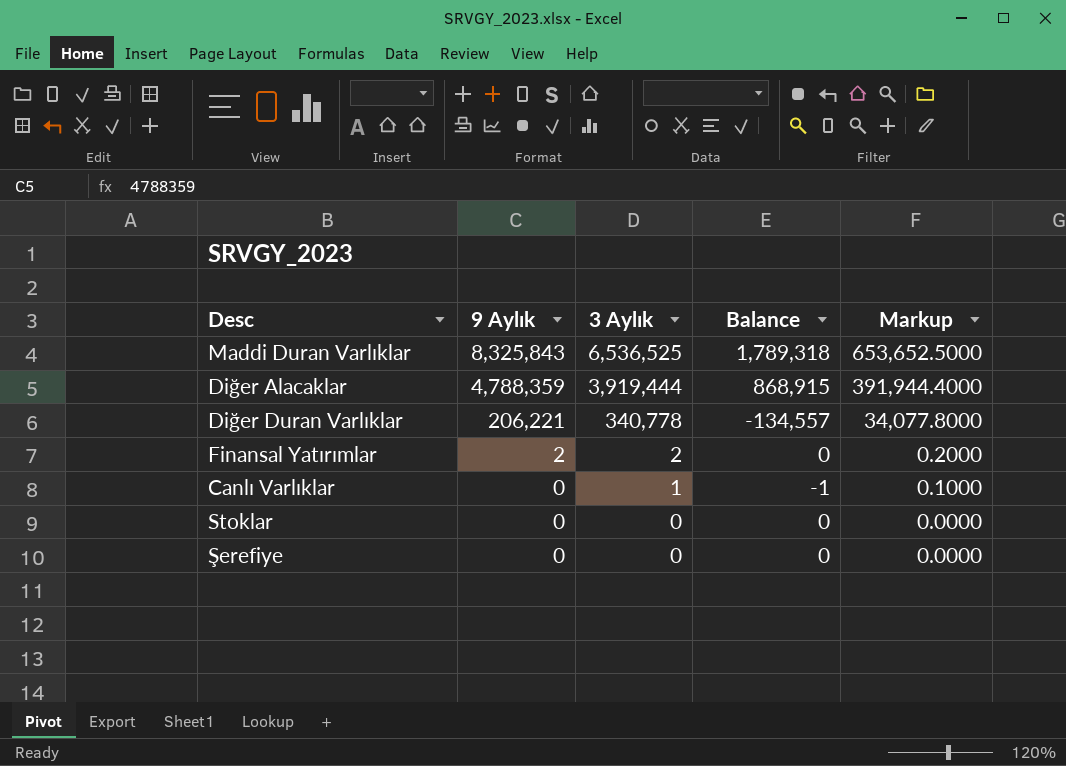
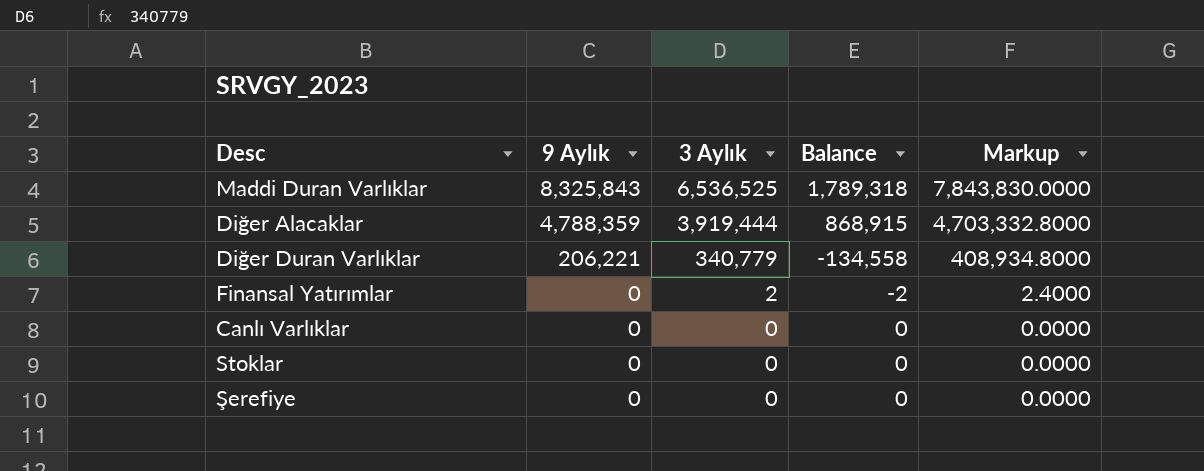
column Markup | formula: [3 Aylık] * 0.1 -> [3 Aylık] * 1.2
Diğer Duran Varlıklar | 3 Aylık: 340,778 -> 340,779
Diğer Duran Varlıklar | Balance: -134,557 -> -134,558
Finansal Yatırımlar | 9 Aylık: 2 -> 0
Finansal Yatırımlar | Balance: 0 -> -2
Canlı Varlıklar | 3 Aylık: 1 -> 0
Canlı Varlıklar | Balance: -1 -> 0

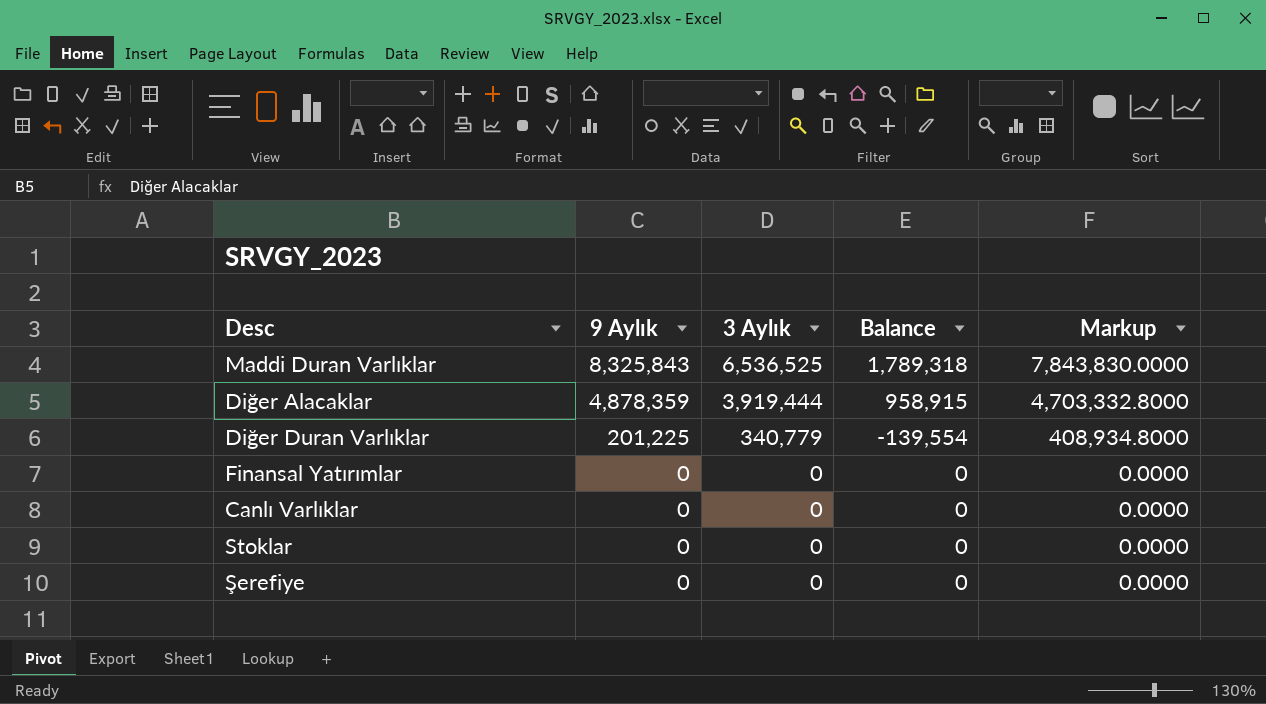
Diğer Alacaklar | 9 Aylık: 4,788,359 -> 4,878,359
Diğer Alacaklar | Balance: 868,915 -> 958,915
Diğer Duran Varlıklar | 9 Aylık: 206,221 -> 201,225
Diğer Duran Varlıklar | Balance: -134,558 -> -139,554
Finansal Yatırımlar | 3 Aylık: 2 -> 0
Finansal Yatırımlar | Balance: -2 -> 0
Finansal Yatırımlar | Markup: 2.4000 -> 0.0000

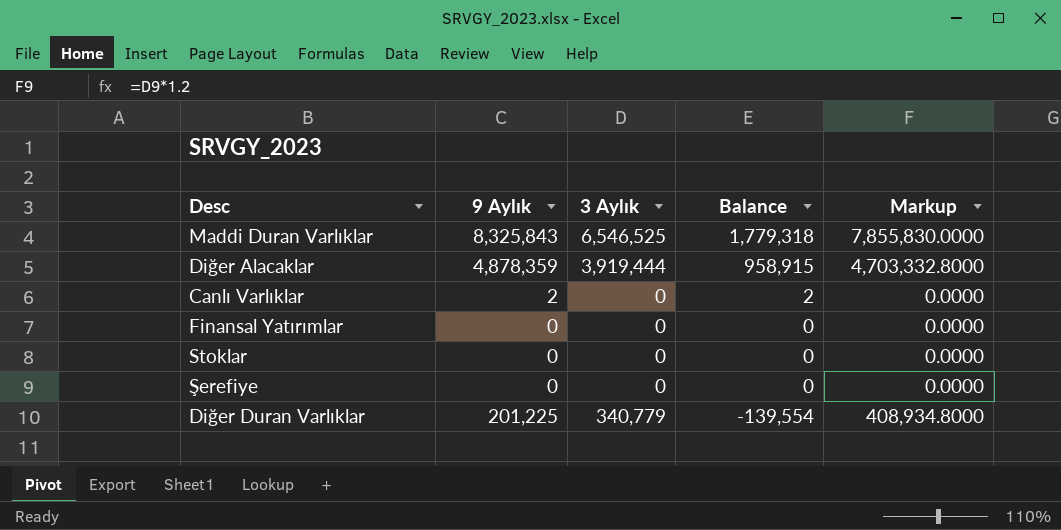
row order: 9 Aylık descending -> Balance descending
Maddi Duran Varlıklar | 3 Aylık: 6,536,525 -> 6,546,525
Maddi Duran Varlıklar | Balance: 1,789,318 -> 1,779,318
Maddi Duran Varlıklar | Markup: 7,843,830.0000 -> 7,855,830.0000
Canlı Varlıklar | 9 Aylık: 0 -> 2
Canlı Varlıklar | Balance: 0 -> 2

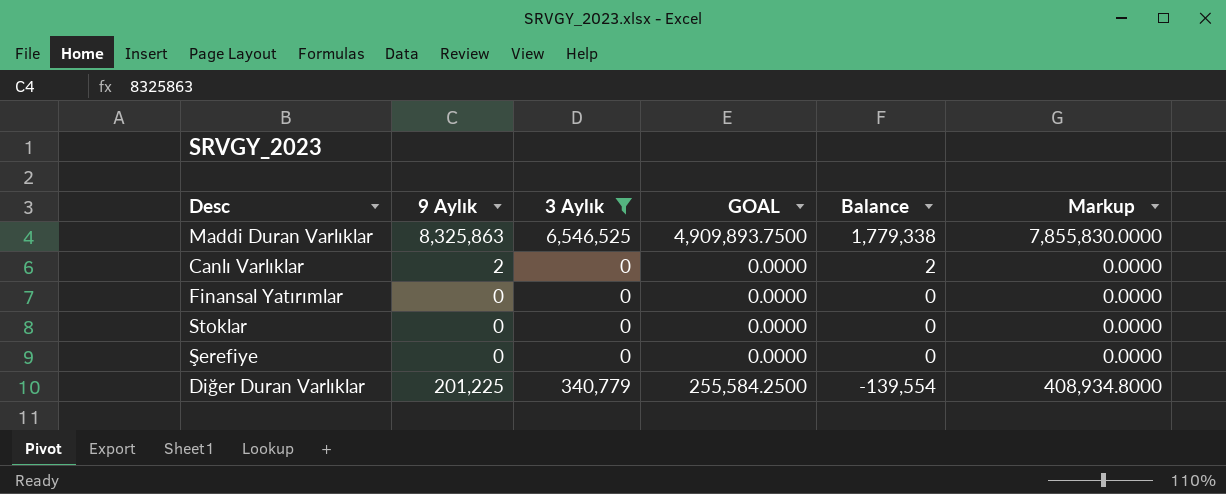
filter: none -> 3 Aylık != 3,919,444
column GOAL | formula: none -> [3 Aylık] * 0.75
Maddi Duran Varlıklar | 9 Aylık: 8,325,843 -> 8,325,863
Maddi Duran Varlıklar | Balance: 1,779,318 -> 1,779,338

